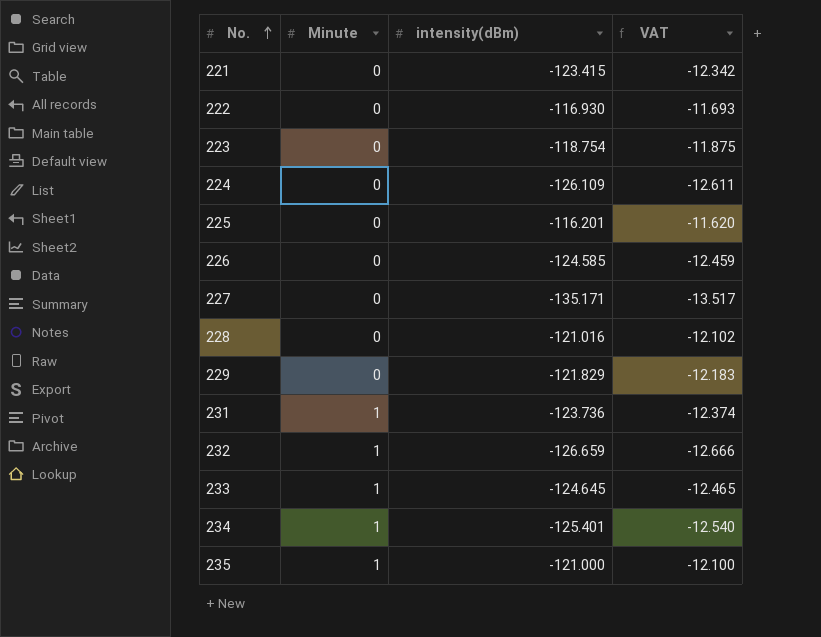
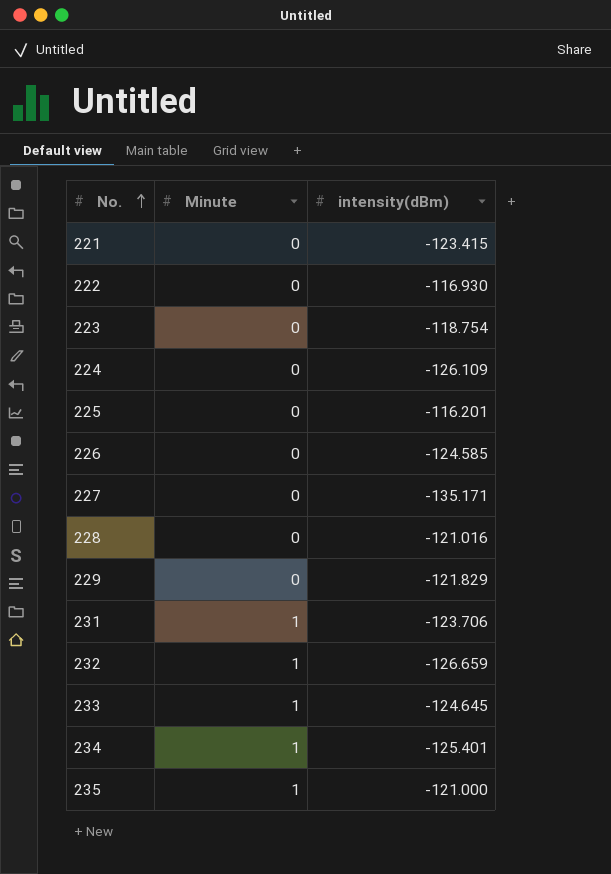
column VAT | formula: [intensity(dBm)] * 0.1 -> none
231 | intensity(dBm): -123.736 -> -123.706

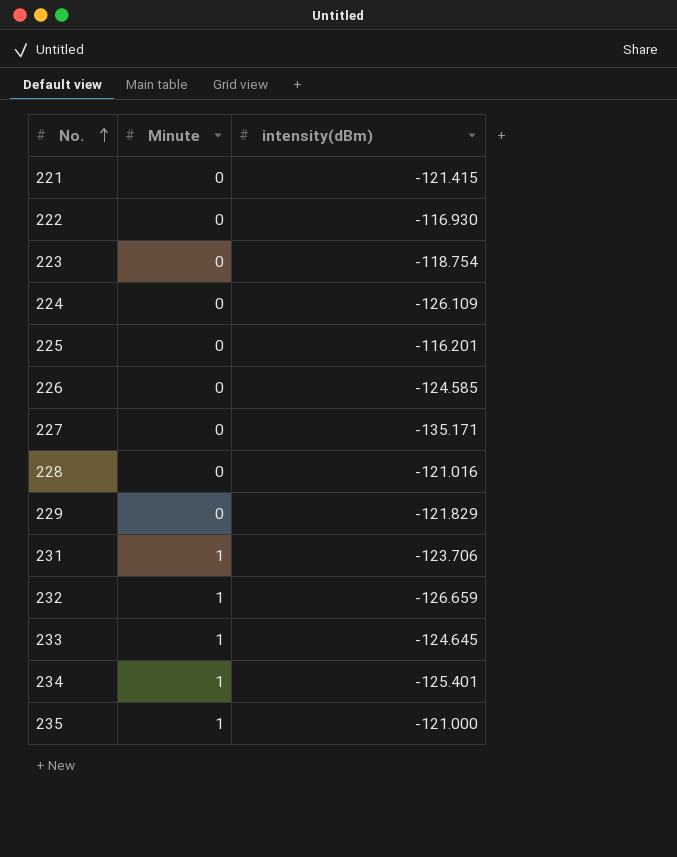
221 | intensity(dBm): -123.415 -> -121.415

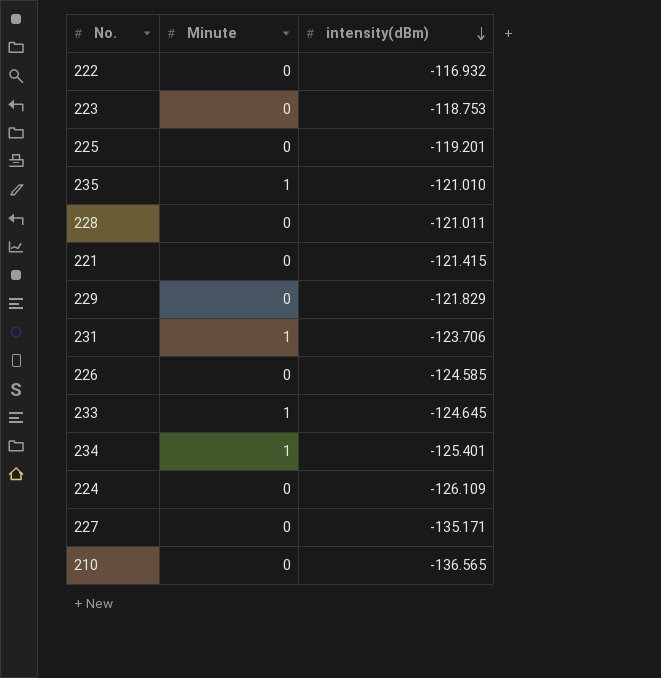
row order: No. ascending -> intensity(dBm) descending
row 232: 1 | -126.659 -> none
222 | intensity(dBm): -116.930 -> -116.932
223 | intensity(dBm): -118.754 -> -118.753
225 | intensity(dBm): -116.201 -> -119.201
235 | intensity(dBm): -121.000 -> -121.010
228 | intensity(dBm): -121.016 -> -121.011
row 210: none -> 0 | -136.565

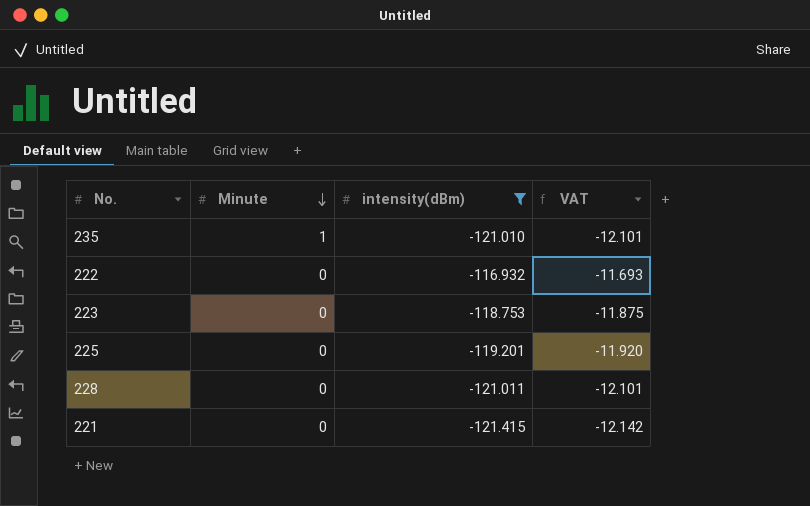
filter: none -> intensity(dBm) >= -121.415
row order: intensity(dBm) descending -> Minute descending
column VAT | formula: none -> [intensity(dBm)] * 0.1

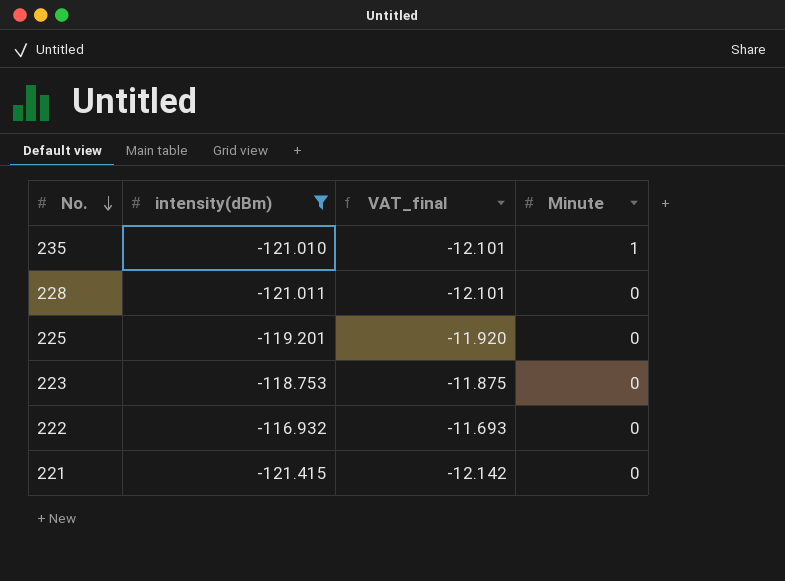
row order: Minute descending -> No. descending
column name: VAT -> VAT_final
column Minute | position: 2 -> 4

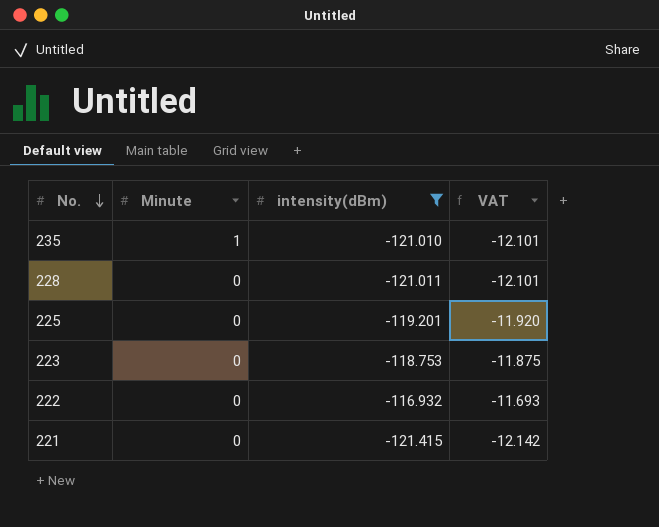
column Minute | position: 4 -> 2
column name: VAT_final -> VAT

